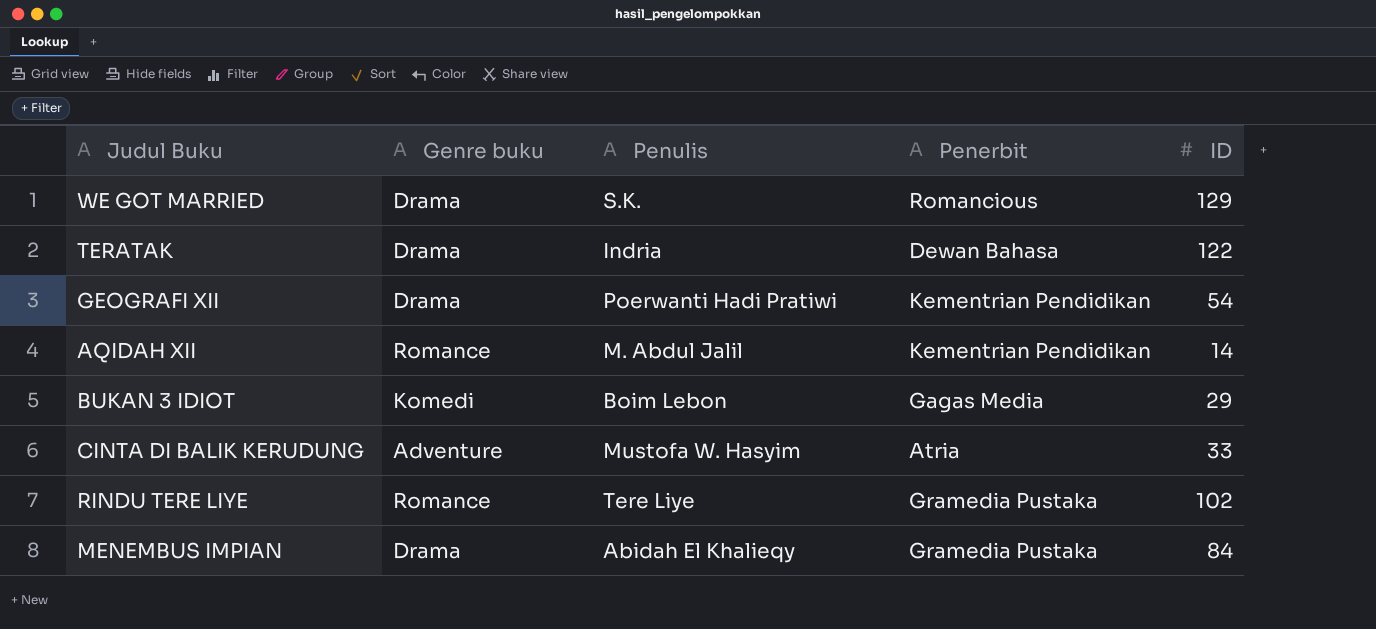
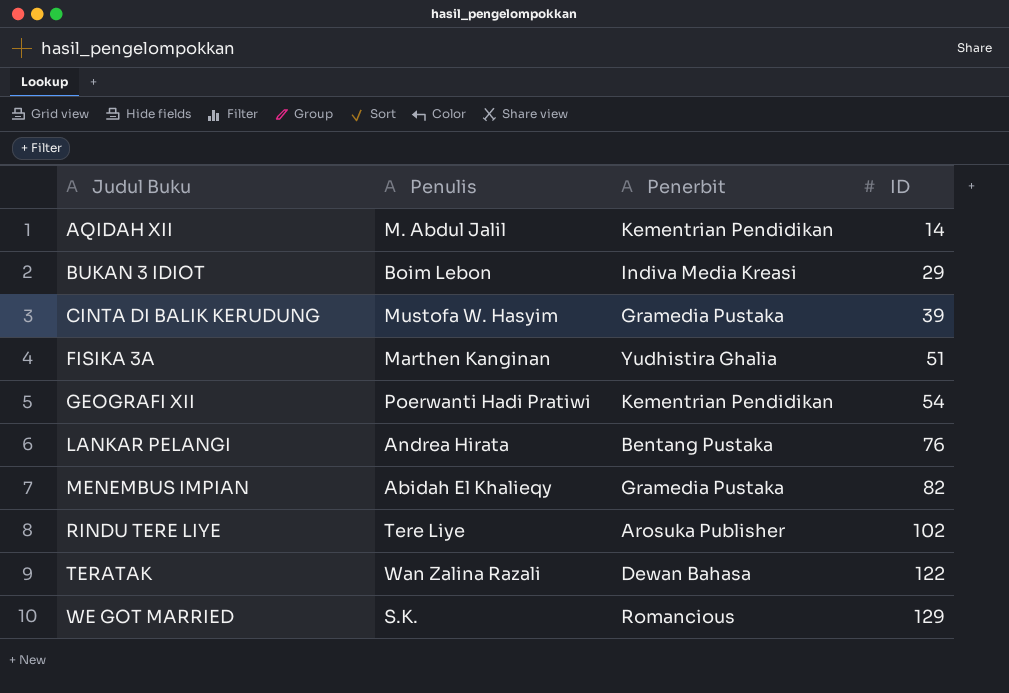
row order: none -> Judul Buku ascending
column Genre buku | position: 2 -> none
BUKAN 3 IDIOT | Penerbit: Gagas Media -> Indiva Media Kreasi
CINTA DI BALIK KERUDUNG | Penerbit: Atria -> Gramedia Pustaka
CINTA DI BALIK KERUDUNG | ID: 33 -> 39
row FISIKA 3A: none -> Marthen Kanginan | Yudhistira Ghalia | 51
row LANKAR PELANGI: none -> Andrea Hirata | Bentang Pustaka | 76
MENEMBUS IMPIAN | ID: 84 -> 82
RINDU TERE LIYE | Penerbit: Gramedia Pustaka -> Arosuka Publisher
TERATAK | Penulis: Indria -> Wan Zalina Razali

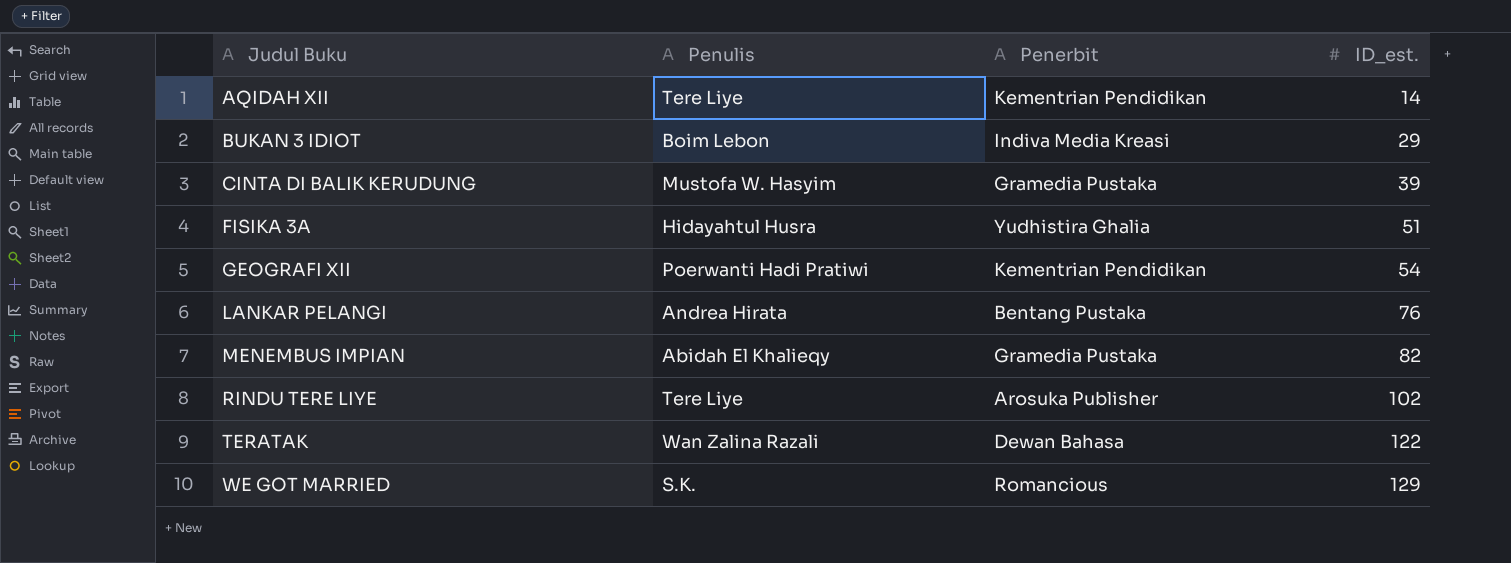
column name: ID -> ID_est.
AQIDAH XII | Penulis: M. Abdul Jalil -> Tere Liye
FISIKA 3A | Penulis: Marthen Kanginan -> Hidayahtul Husra

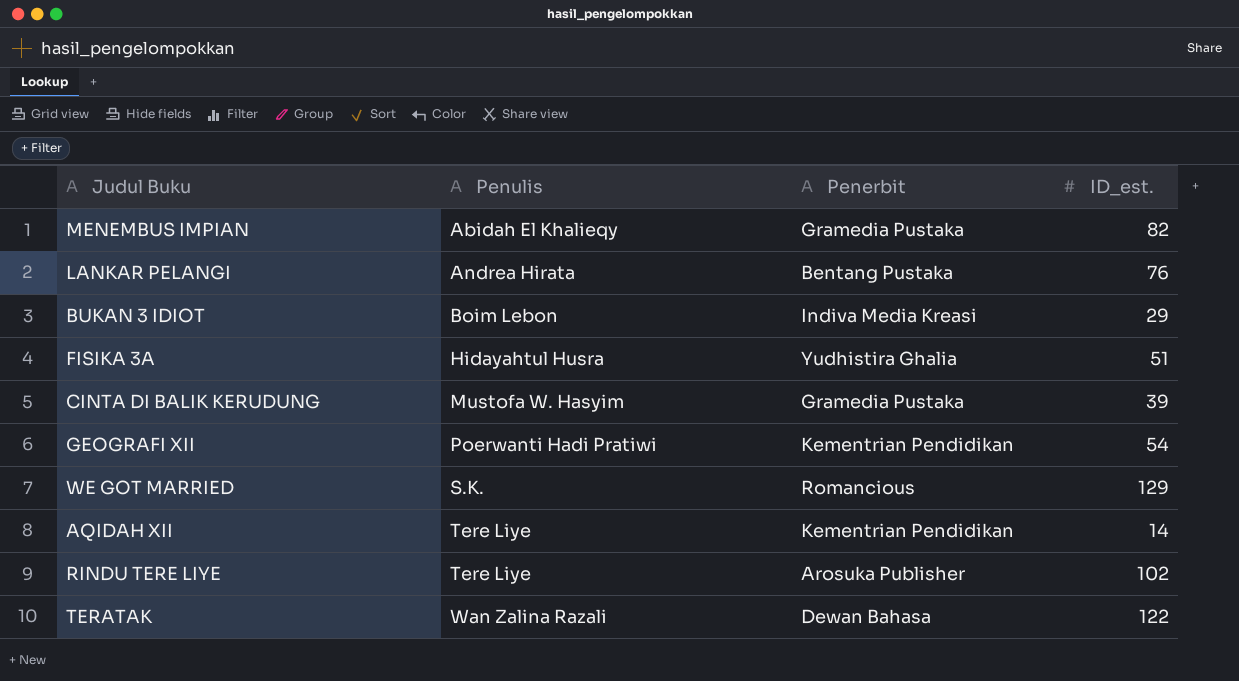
row order: Judul Buku ascending -> Penulis ascending

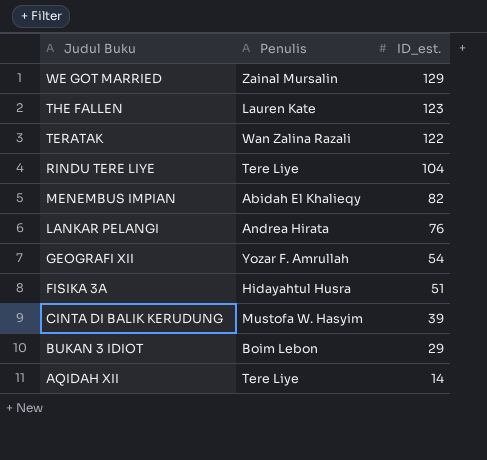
row order: Penulis ascending -> Judul Buku descending
column Penerbit | position: 3 -> none
WE GOT MARRIED | Penulis: S.K. -> Zainal Mursalin
row THE FALLEN: none -> Lauren Kate | 123
RINDU TERE LIYE | ID_est.: 102 -> 104
GEOGRAFI XII | Penulis: Poerwanti Hadi Pratiwi -> Yozar F. Amrullah

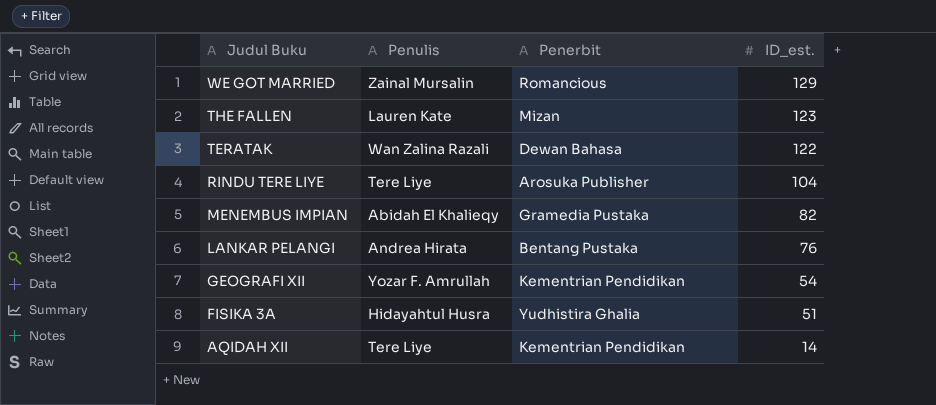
column Penerbit | position: none -> 3
row CINTA DI BALIK KERUDUNG: Mustofa W. Hasyim | 39 -> none
row BUKAN 3 IDIOT: Boim Lebon | 29 -> none

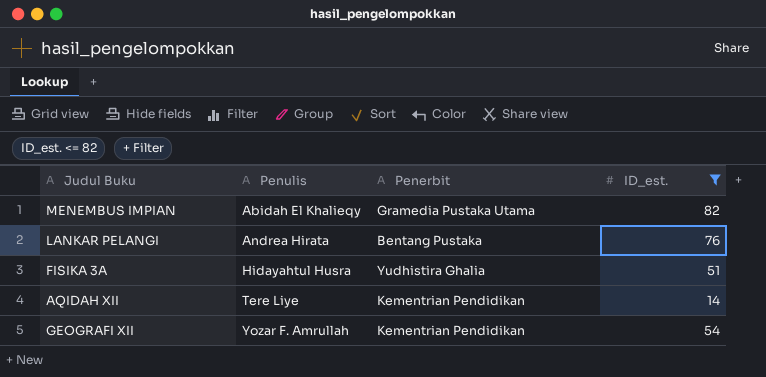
filter: none -> ID_est. <= 82
row order: Judul Buku descending -> Penulis ascending
MENEMBUS IMPIAN | Penerbit: Gramedia Pustaka -> Gramedia Pustaka Utama

